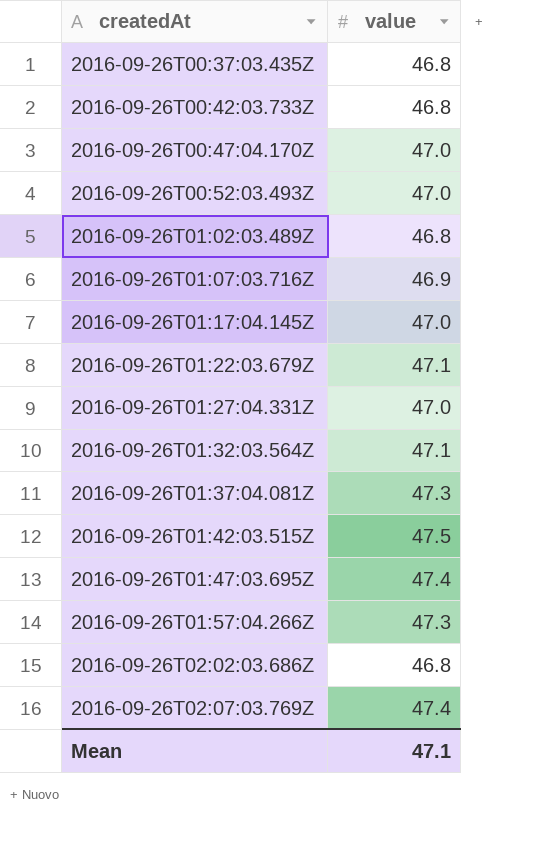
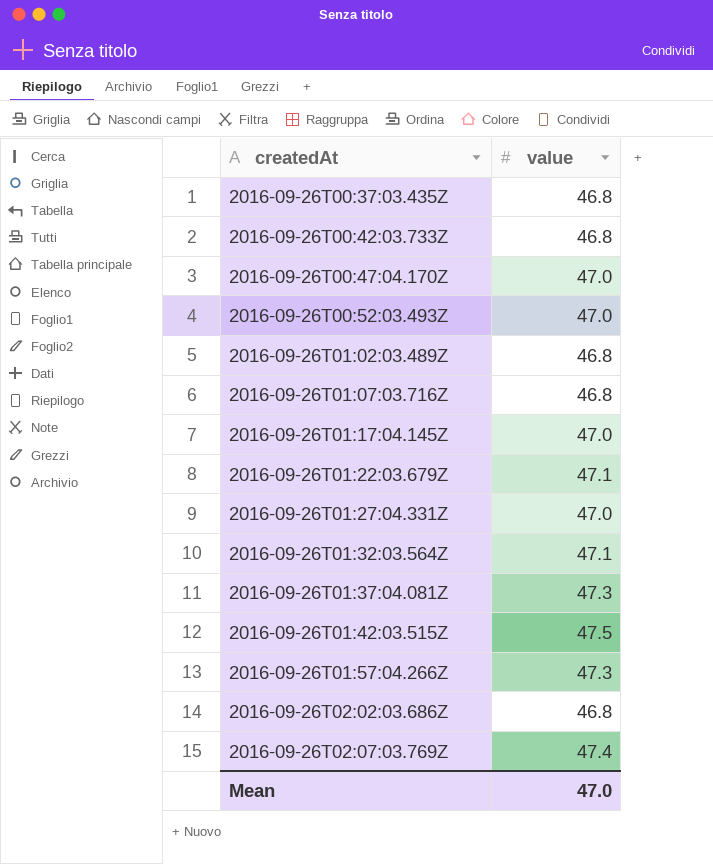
row 2016-09-26T01:47:03.695Z: 47.4 -> none
2016-09-26T01:07:03.716Z | value: 46.9 -> 46.8
Mean | value: 47.1 -> 47.0

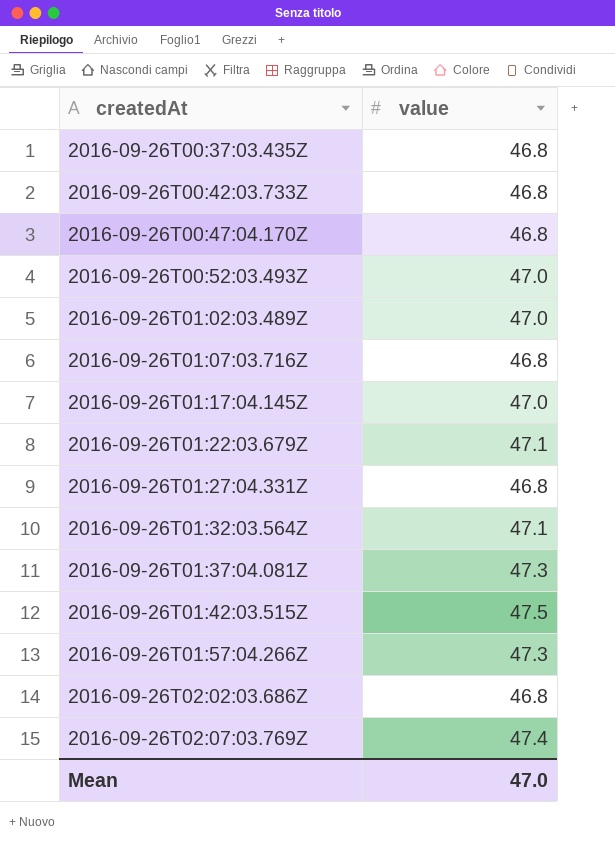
2016-09-26T00:47:04.170Z | value: 47.0 -> 46.8
2016-09-26T01:02:03.489Z | value: 46.8 -> 47.0
2016-09-26T01:27:04.331Z | value: 47.0 -> 46.8

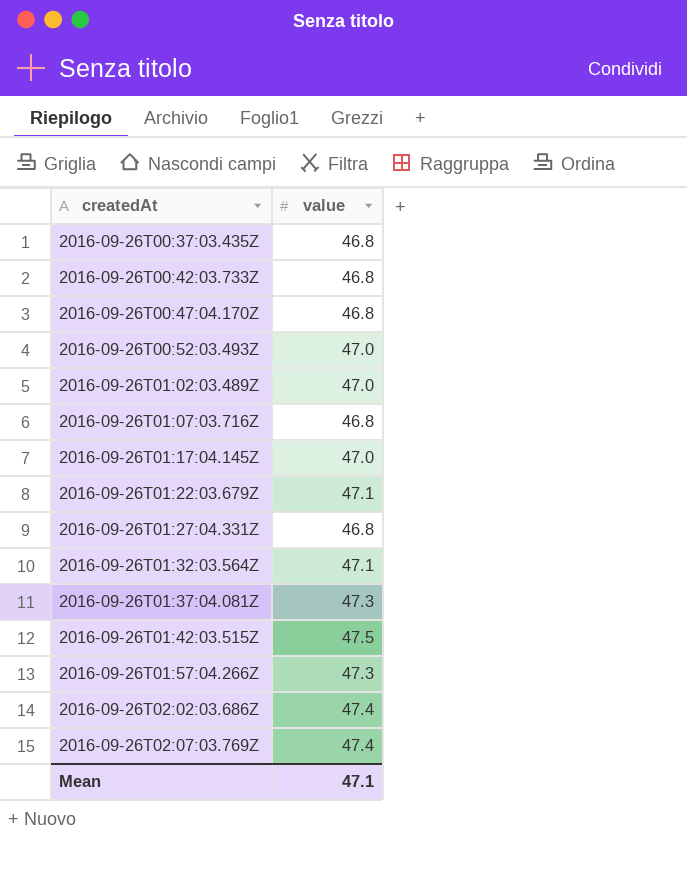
2016-09-26T02:02:03.686Z | value: 46.8 -> 47.4
Mean | value: 47.0 -> 47.1

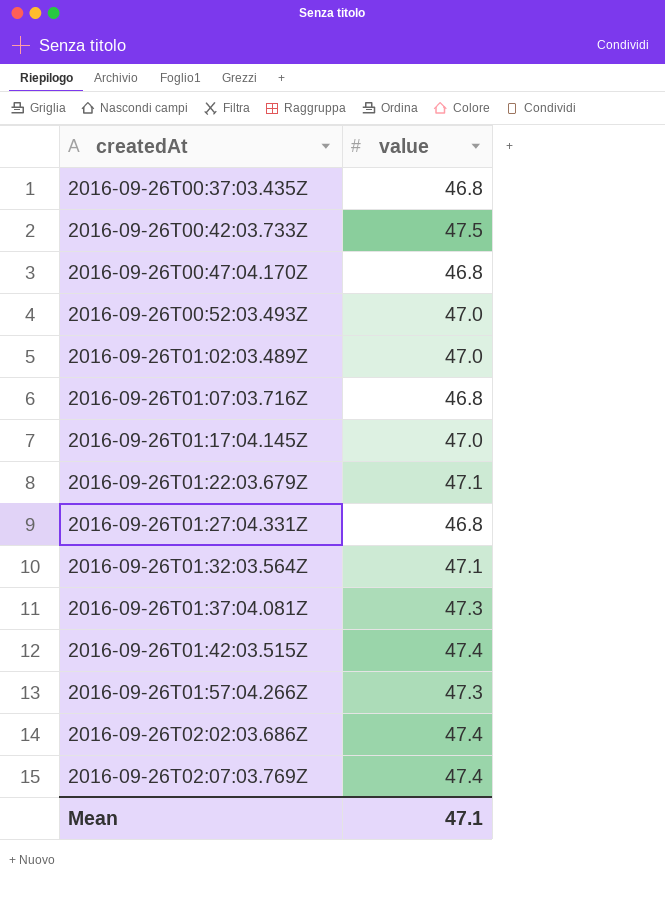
2016-09-26T00:42:03.733Z | value: 46.8 -> 47.5
2016-09-26T01:42:03.515Z | value: 47.5 -> 47.4

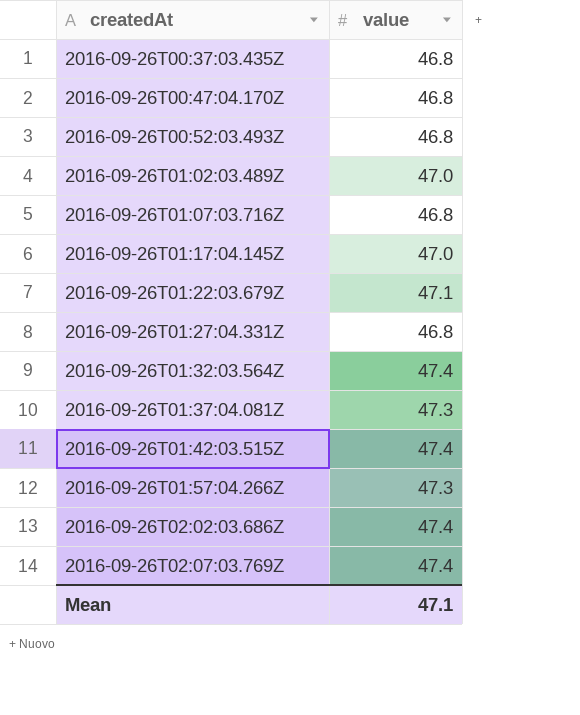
row 2016-09-26T00:42:03.733Z: 47.5 -> none
2016-09-26T00:52:03.493Z | value: 47.0 -> 46.8
2016-09-26T01:32:03.564Z | value: 47.1 -> 47.4

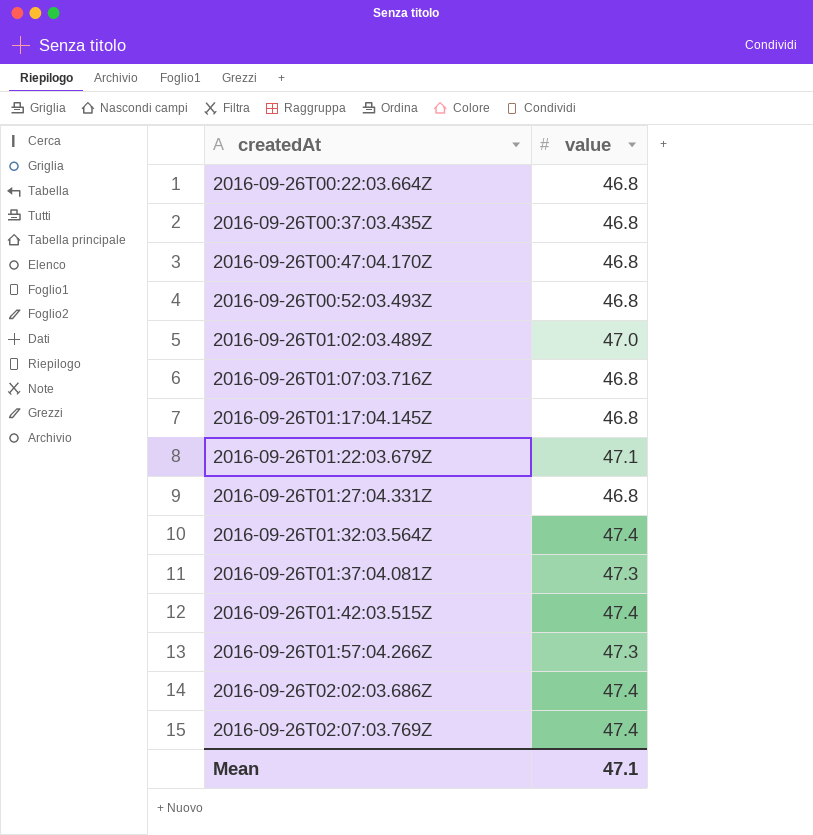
row 2016-09-26T00:22:03.664Z: none -> 46.8
2016-09-26T01:17:04.145Z | value: 47.0 -> 46.8

